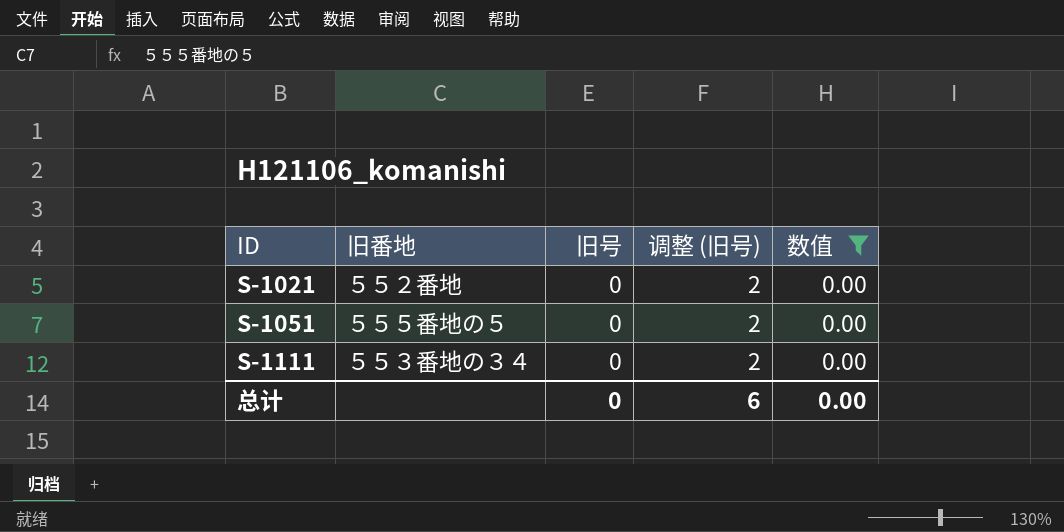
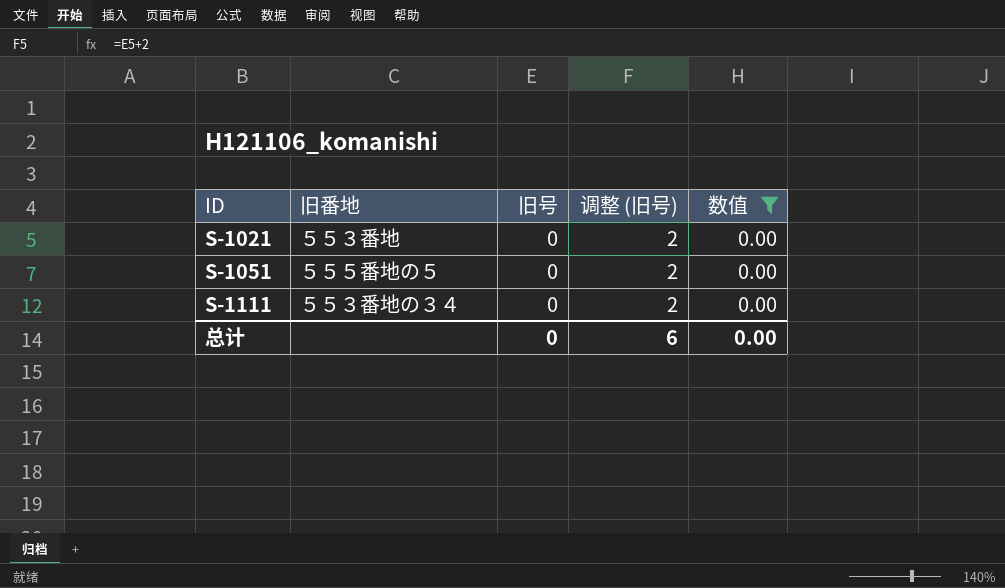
S-1021 | 旧番地: ５５２番地 -> ５５３番地

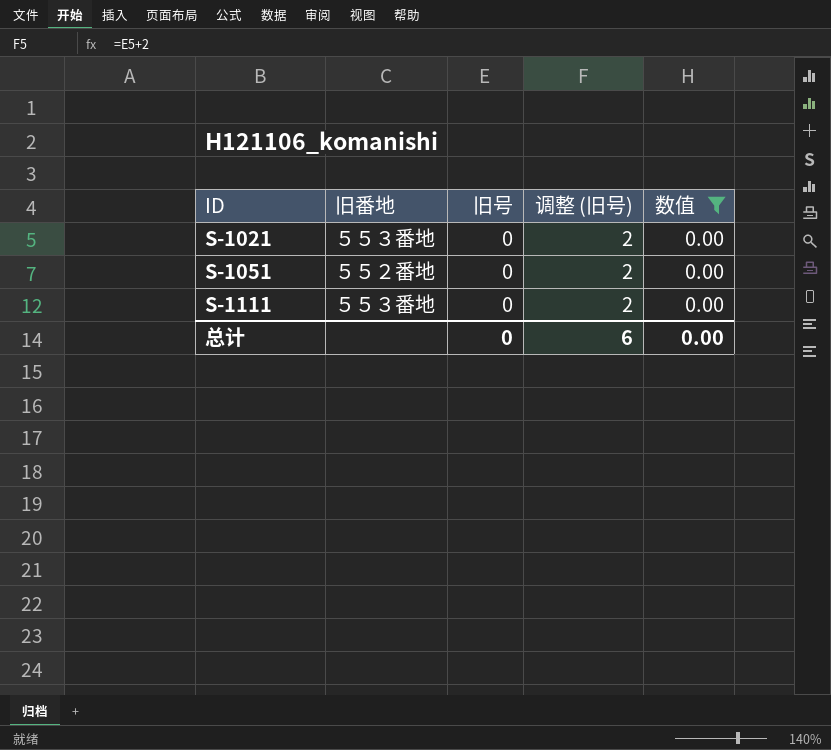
S-1051 | 旧番地: ５５５番地の５ -> ５５２番地
S-1111 | 旧番地: ５５３番地の３４ -> ５５３番地

